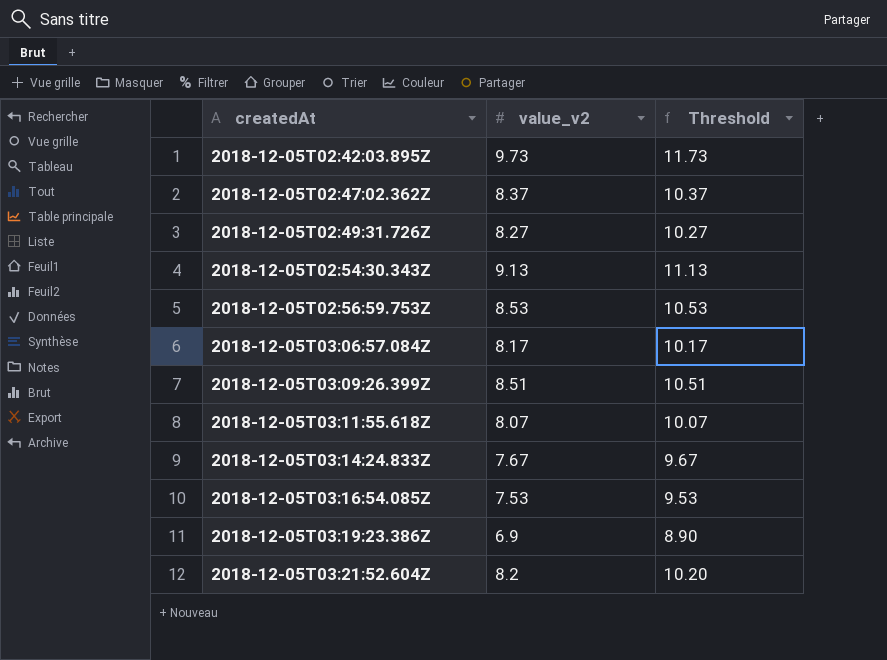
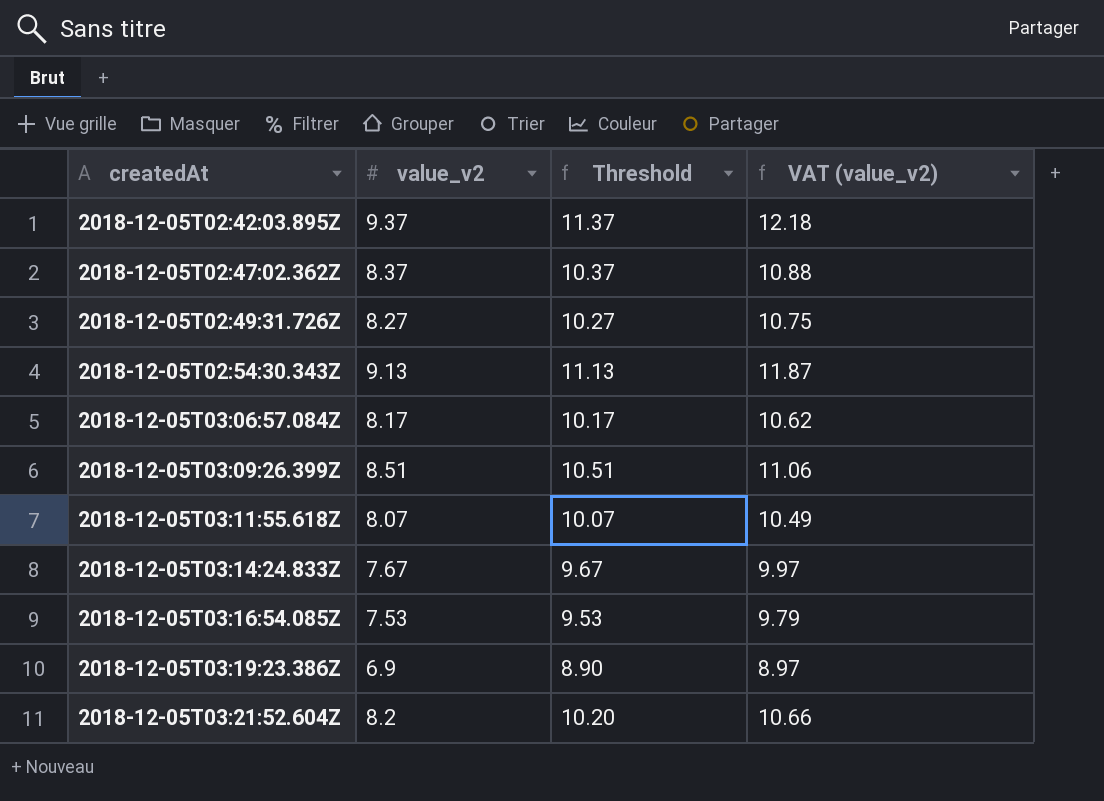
column VAT (value_v2) | formula: none -> [value_v2] * 1.3
row 2018-12-05T02:56:59.753Z: 8.53 | 10.53 -> none
2018-12-05T02:42:03.895Z | value_v2: 9.73 -> 9.37
2018-12-05T02:42:03.895Z | Threshold: 11.73 -> 11.37

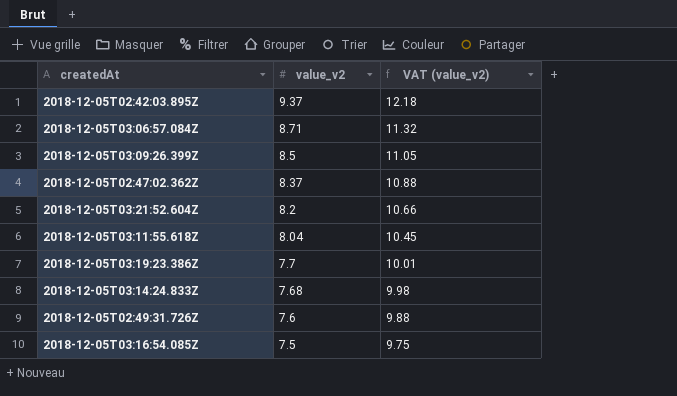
row order: createdAt ascending -> value_v2 descending
column Threshold | formula: [value_v2] + 2 -> none
row 2018-12-05T02:54:30.343Z: 9.13 | 11.13 | 11.87 -> none
2018-12-05T03:06:57.084Z | value_v2: 8.17 -> 8.71
2018-12-05T03:06:57.084Z | VAT (value_v2): 10.62 -> 11.32
2018-12-05T03:09:26.399Z | value_v2: 8.51 -> 8.5
2018-12-05T03:09:26.399Z | VAT (value_v2): 11.06 -> 11.05
2018-12-05T03:11:55.618Z | value_v2: 8.07 -> 8.04
2018-12-05T03:11:55.618Z | VAT (value_v2): 10.49 -> 10.45
2018-12-05T03:19:23.386Z | value_v2: 6.9 -> 7.7
2018-12-05T03:19:23.386Z | VAT (value_v2): 8.97 -> 10.01
2018-12-05T03:14:24.833Z | value_v2: 7.67 -> 7.68
2018-12-05T03:14:24.833Z | VAT (value_v2): 9.97 -> 9.98
2018-12-05T02:49:31.726Z | value_v2: 8.27 -> 7.6
2018-12-05T02:49:31.726Z | VAT (value_v2): 10.75 -> 9.88
2018-12-05T03:16:54.085Z | value_v2: 7.53 -> 7.5
2018-12-05T03:16:54.085Z | VAT (value_v2): 9.79 -> 9.75

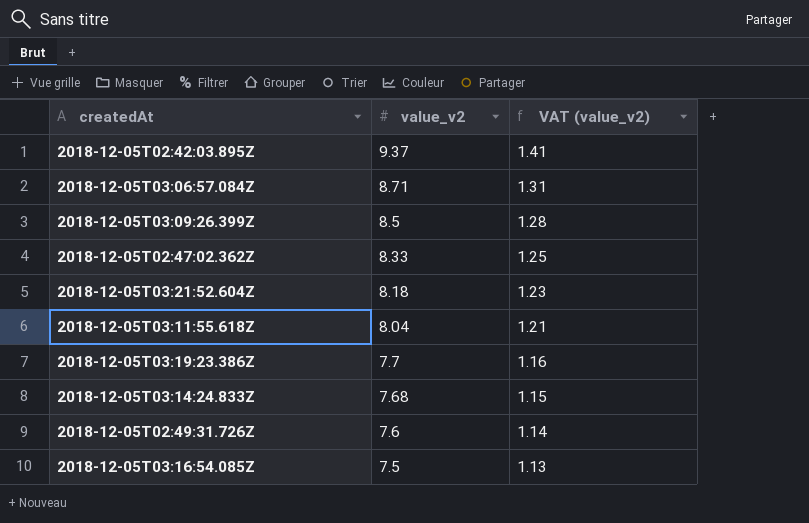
column VAT (value_v2) | formula: [value_v2] * 1.3 -> [value_v2] * 0.15
2018-12-05T02:47:02.362Z | value_v2: 8.37 -> 8.33
2018-12-05T03:21:52.604Z | value_v2: 8.2 -> 8.18

